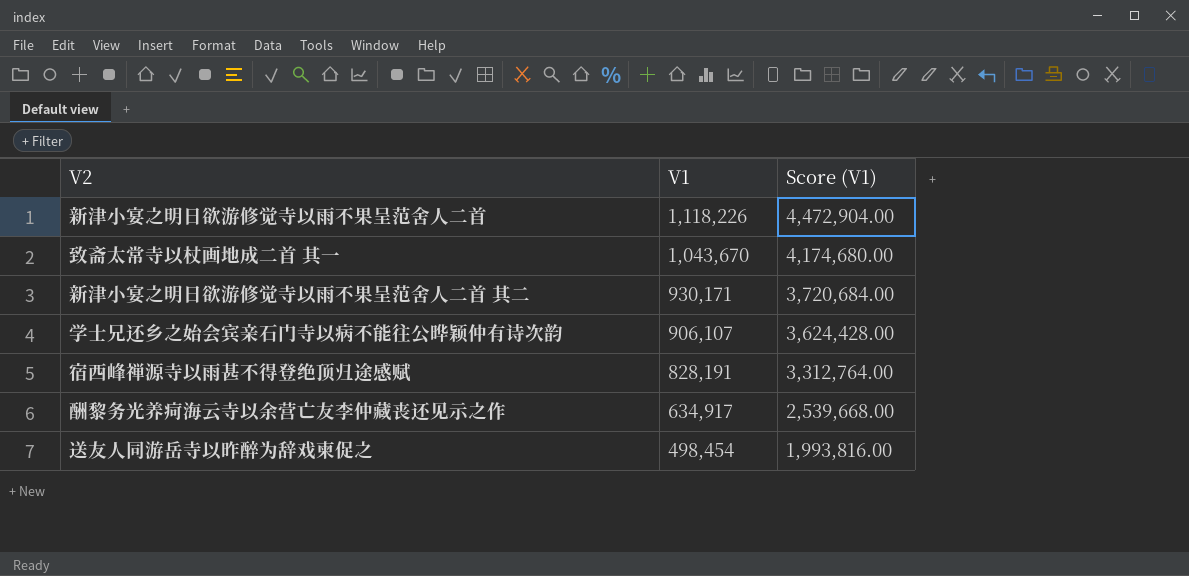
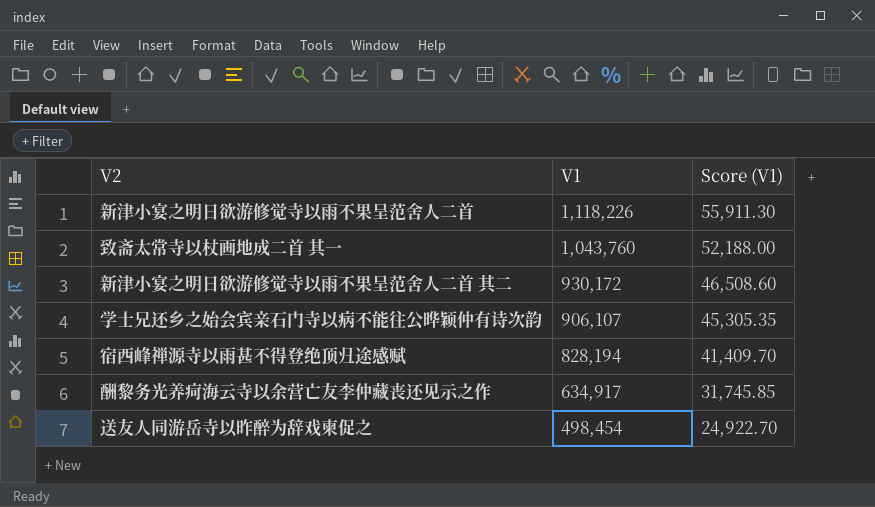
column Score (V1) | formula: [V1] * 4 -> [V1] * 0.05
致斋太常寺以杖画地成二首 其一 | V1: 1,043,670 -> 1,043,760
新津小宴之明日欲游修觉寺以雨不果呈范舍人二首 其二 | V1: 930,171 -> 930,172
宿西峰禅源寺以雨甚不得登绝顶归途感赋 | V1: 828,191 -> 828,194

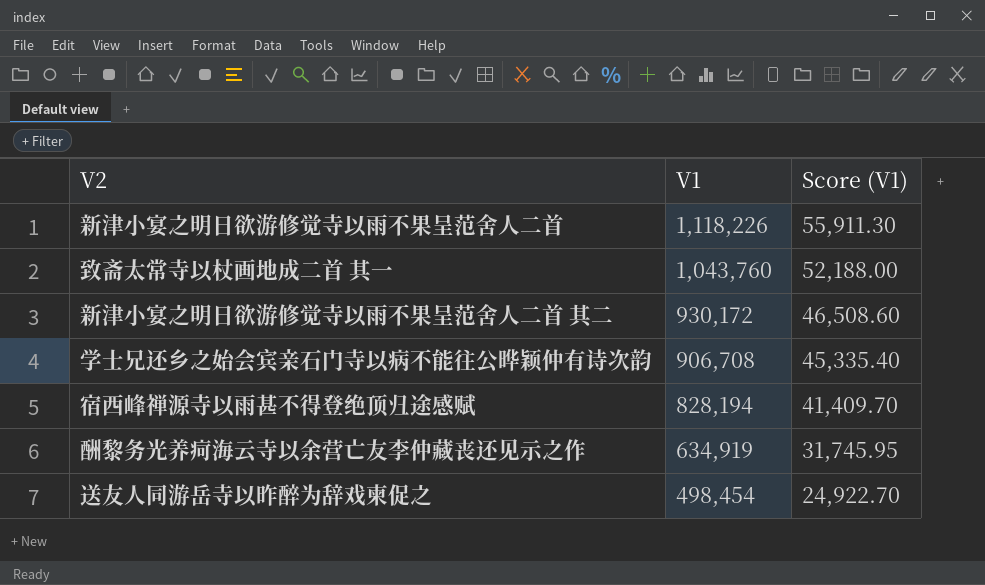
学士兄还乡之始会宾亲石门寺以病不能往公晔颖仲有诗次韵 | V1: 906,107 -> 906,708
学士兄还乡之始会宾亲石门寺以病不能往公晔颖仲有诗次韵 | Score (V1): 45,305.35 -> 45,335.40
酬黎务光养疴海云寺以余营亡友李仲藏丧还见示之作 | V1: 634,917 -> 634,919
酬黎务光养疴海云寺以余营亡友李仲藏丧还见示之作 | Score (V1): 31,745.85 -> 31,745.95

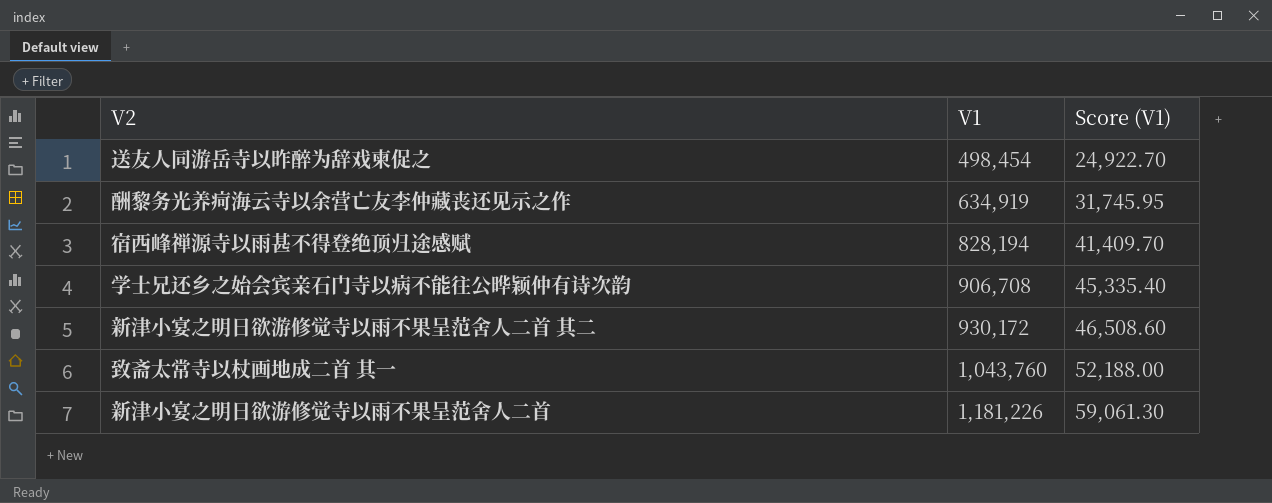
row order: V1 descending -> V1 ascending
新津小宴之明日欲游修觉寺以雨不果呈范舍人二首 | V1: 1,118,226 -> 1,181,226
新津小宴之明日欲游修觉寺以雨不果呈范舍人二首 | Score (V1): 55,911.30 -> 59,061.30

